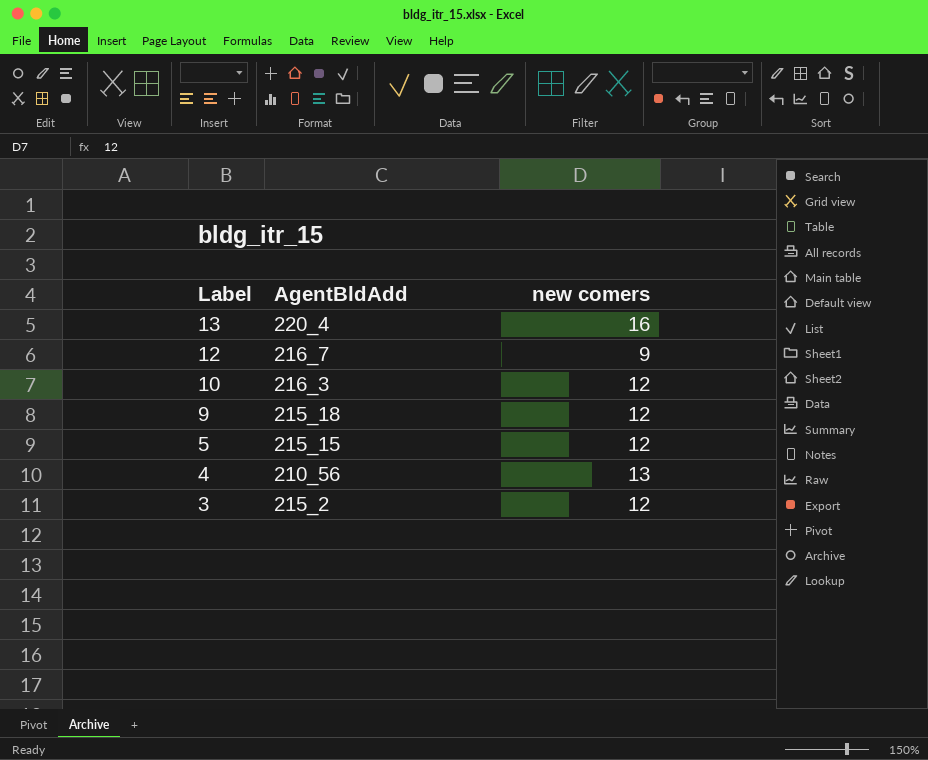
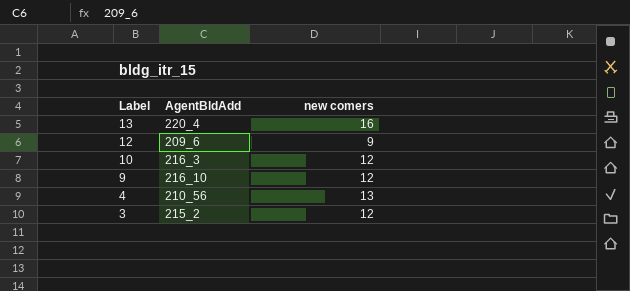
row 5: 215_15 | 12 -> none
12 | AgentBldAdd: 216_7 -> 209_6
9 | AgentBldAdd: 215_18 -> 216_10

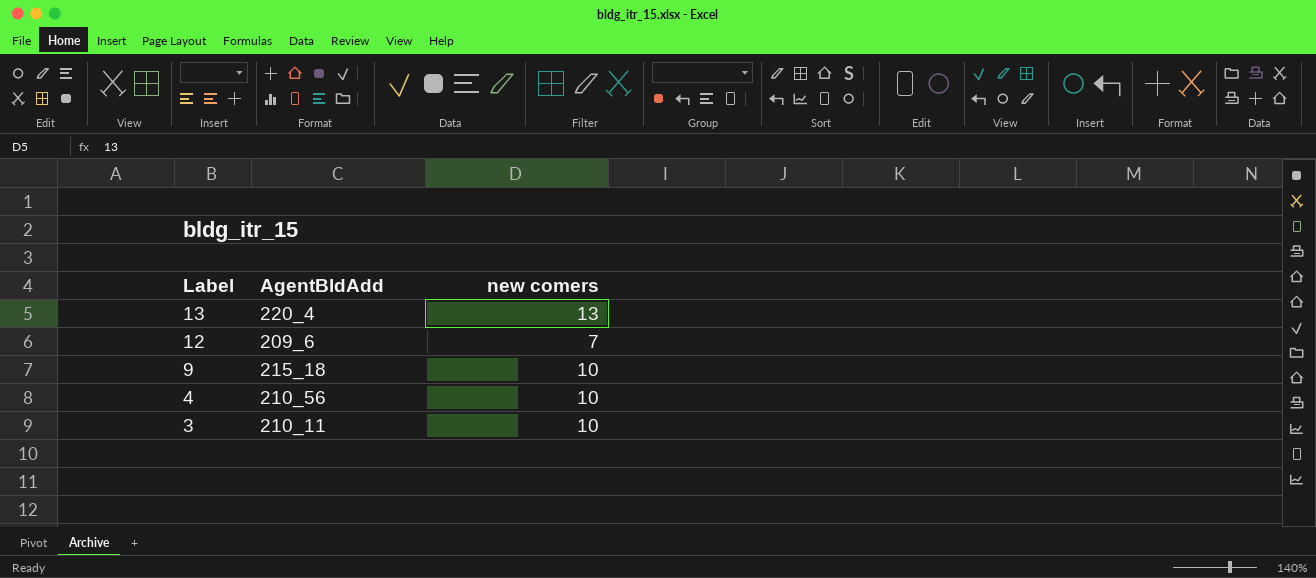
row 10: 216_3 | 12 -> none
13 | new comers: 16 -> 13
12 | new comers: 9 -> 7
9 | AgentBldAdd: 216_10 -> 215_18
9 | new comers: 12 -> 10
4 | new comers: 13 -> 10
3 | AgentBldAdd: 215_2 -> 210_11
3 | new comers: 12 -> 10

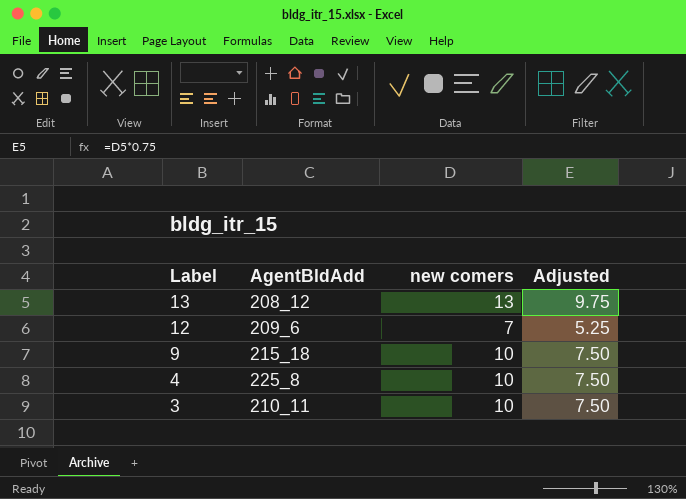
column Adjusted | formula: none -> [new comers] * 0.75
13 | AgentBldAdd: 220_4 -> 208_12
4 | AgentBldAdd: 210_56 -> 225_8

